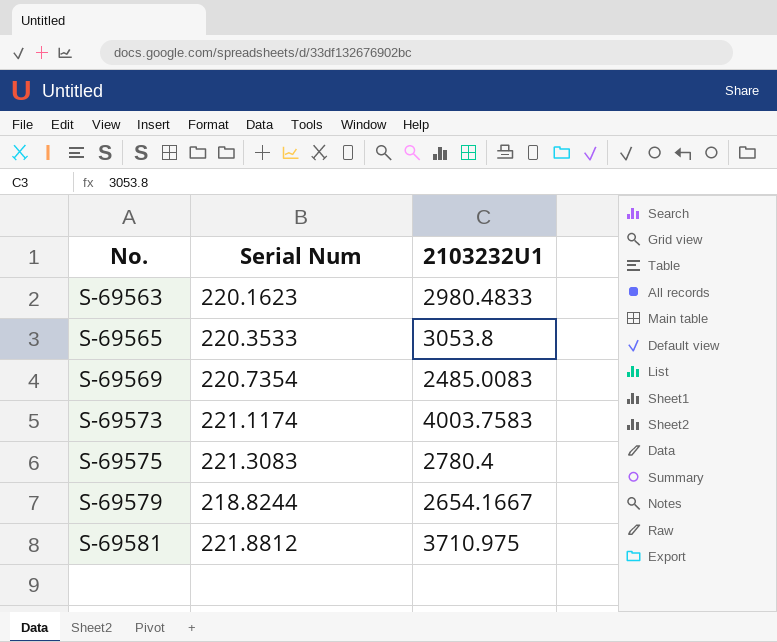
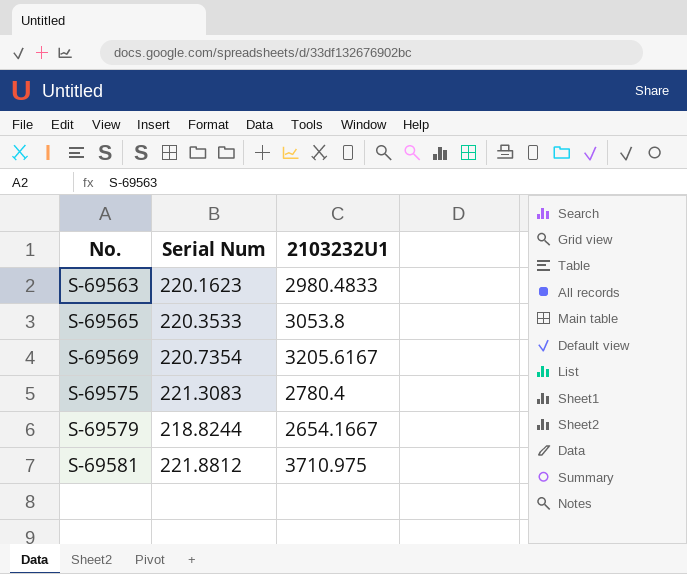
row S-69573: 221.1174 | 4003.7583 -> none
S-69569 | 2103232U1: 2485.0083 -> 3205.6167

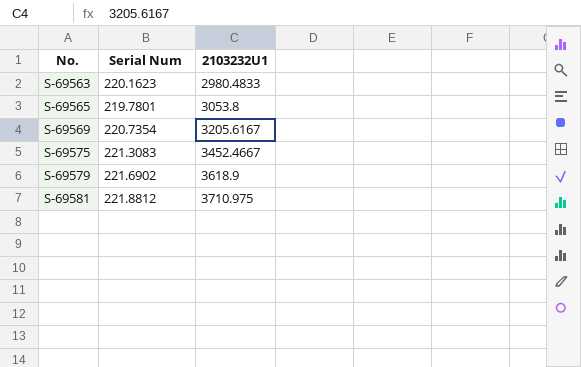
S-69565 | Serial Num: 220.3533 -> 219.7801
S-69575 | 2103232U1: 2780.4 -> 3452.4667
S-69579 | Serial Num: 218.8244 -> 221.6902
S-69579 | 2103232U1: 2654.1667 -> 3618.9

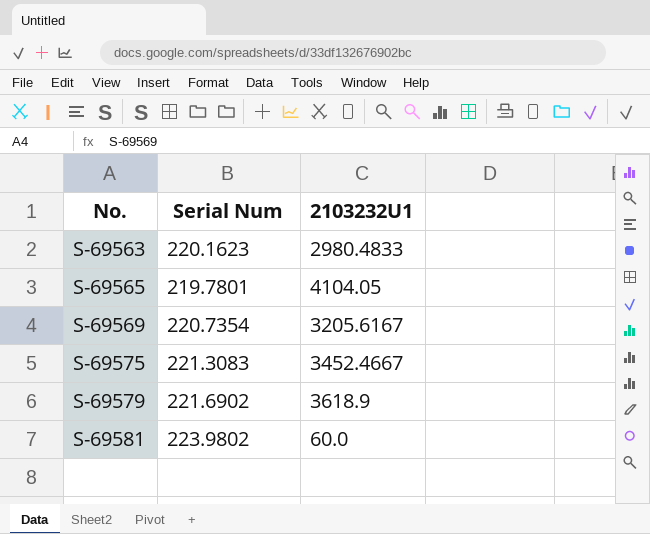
S-69565 | 2103232U1: 3053.8 -> 4104.05
S-69581 | Serial Num: 221.8812 -> 223.9802
S-69581 | 2103232U1: 3710.975 -> 60.0

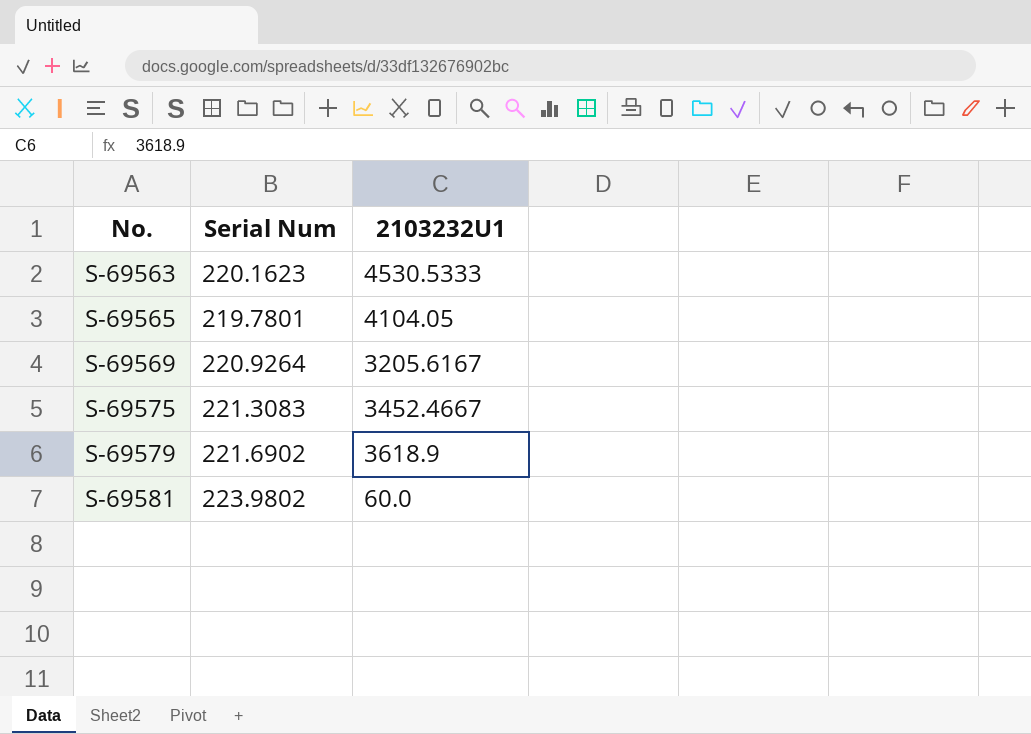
S-69563 | 2103232U1: 2980.4833 -> 4530.5333
S-69569 | Serial Num: 220.7354 -> 220.9264

